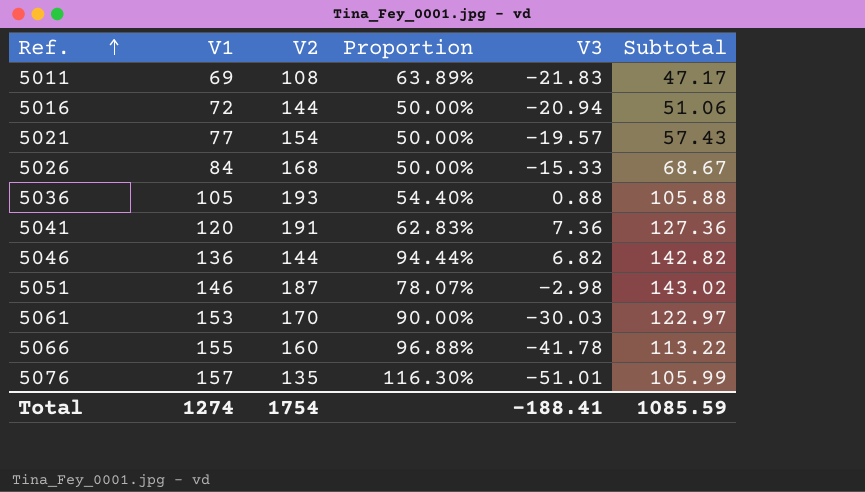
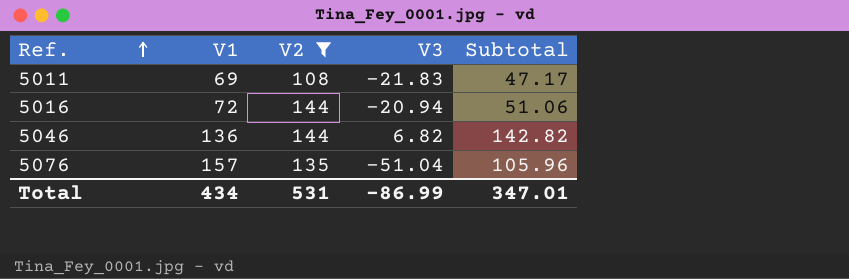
filter: none -> V2 <= 144
column Proportion | formula: [V1] / [V2] -> none
5076 | V3: -51.01 -> -51.04
5076 | Subtotal: 105.99 -> 105.96
Total | V1: 1274 -> 434
Total | V2: 1754 -> 531
Total | V3: -188.41 -> -86.99
Total | Subtotal: 1085.59 -> 347.01

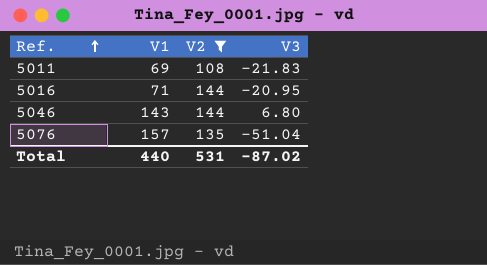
column Subtotal | formula: [V1] + [V3] -> none
5016 | V1: 72 -> 71
5016 | V3: -20.94 -> -20.95
5046 | V1: 136 -> 143
5046 | V3: 6.82 -> 6.80
Total | V1: 434 -> 440
Total | V3: -86.99 -> -87.02

